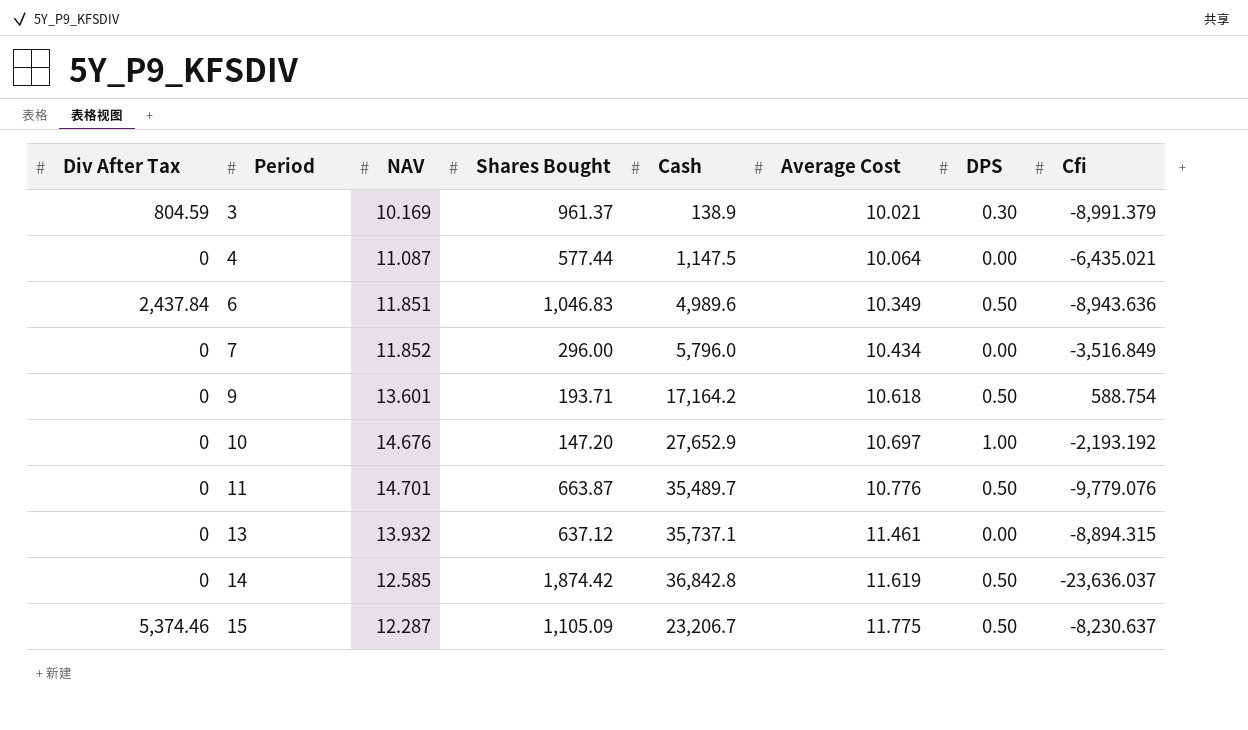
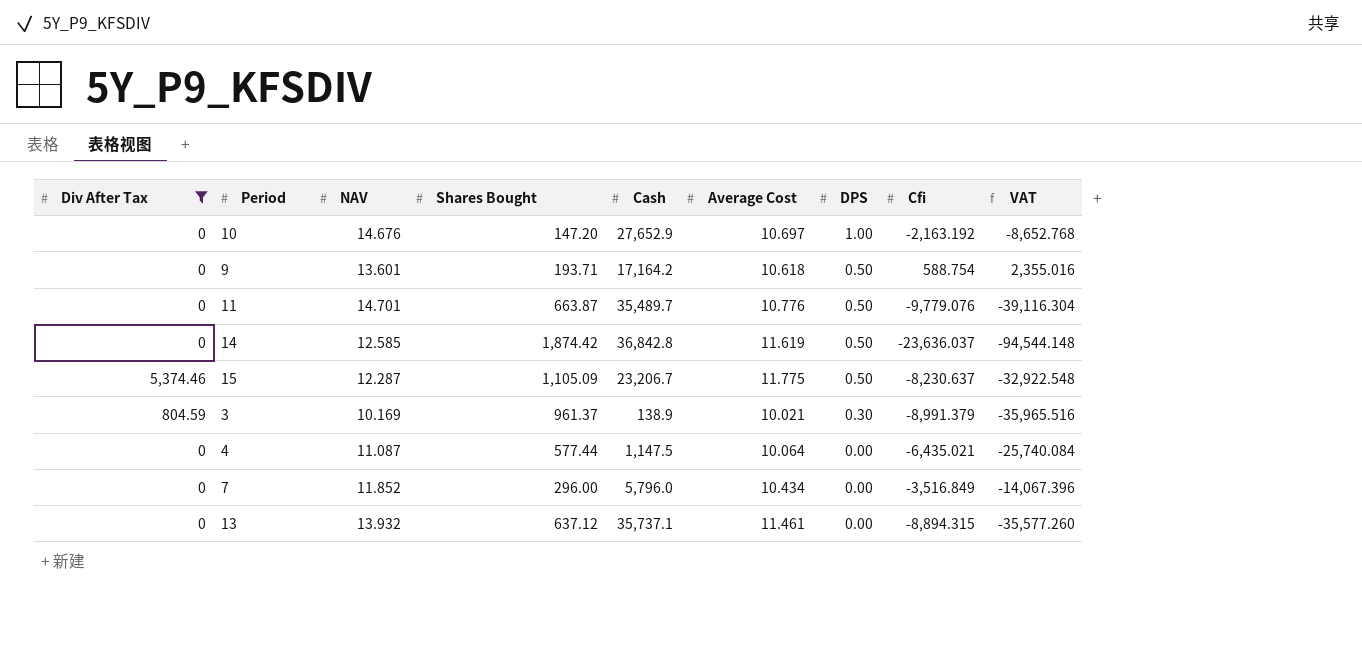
filter: none -> Div After Tax != 2,437.84
row order: Period ascending -> DPS descending
column VAT | formula: none -> [Cfi] * 4
10 | Cfi: -2,193.192 -> -2,163.192

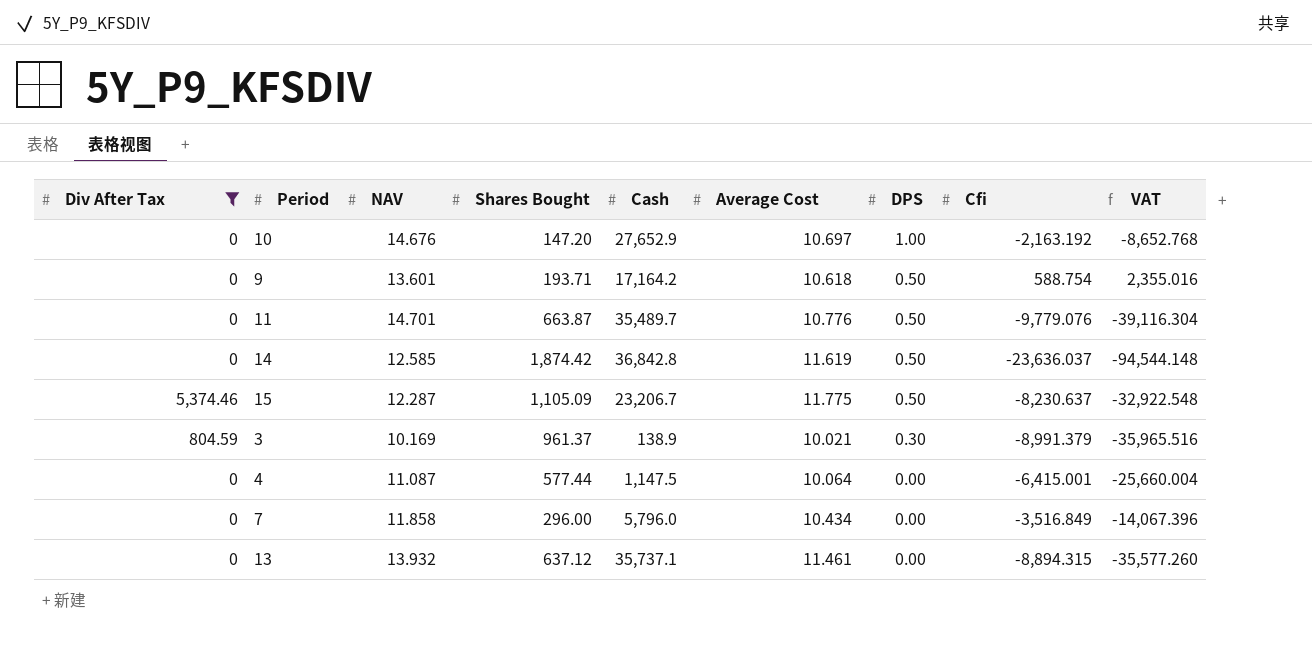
4 | Cfi: -6,435.021 -> -6,415.001
4 | VAT: -25,740.084 -> -25,660.004
7 | NAV: 11.852 -> 11.858

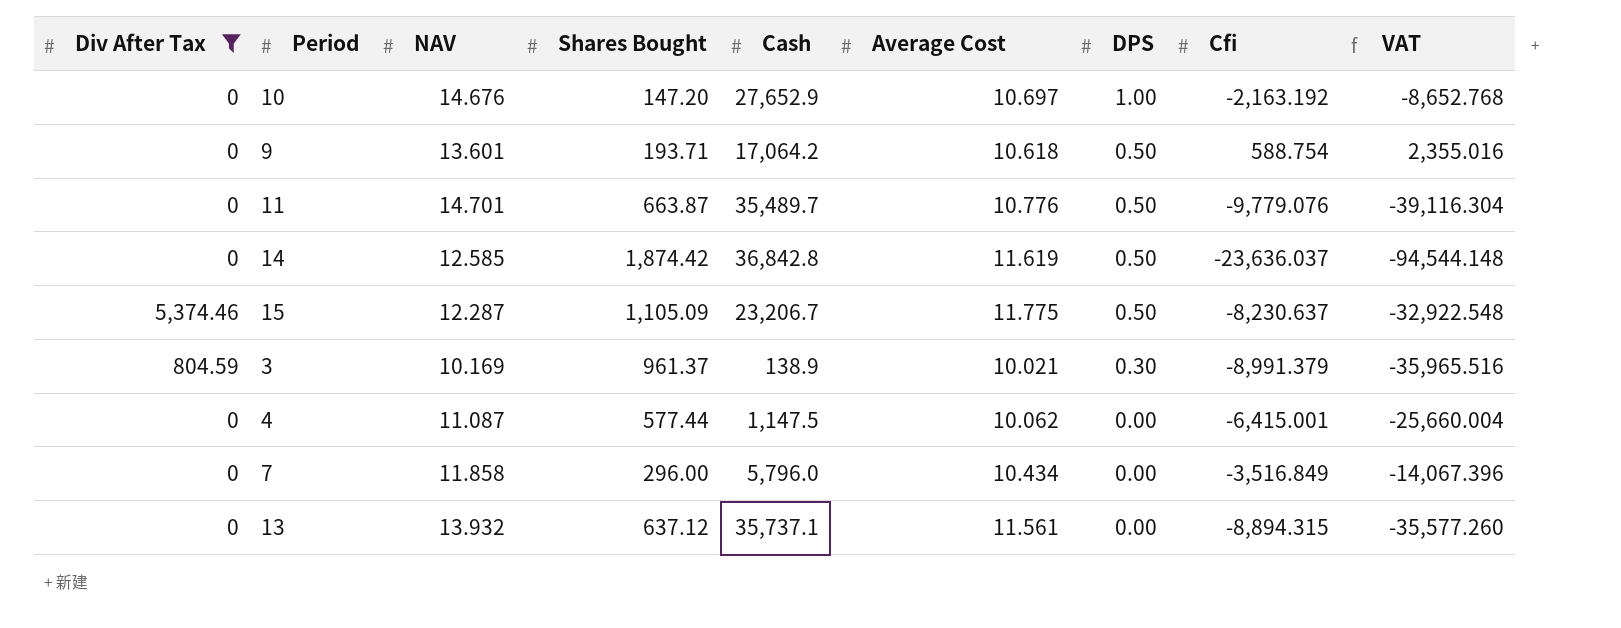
9 | Cash: 17,164.2 -> 17,064.2
4 | Average Cost: 10.064 -> 10.062
13 | Average Cost: 11.461 -> 11.561

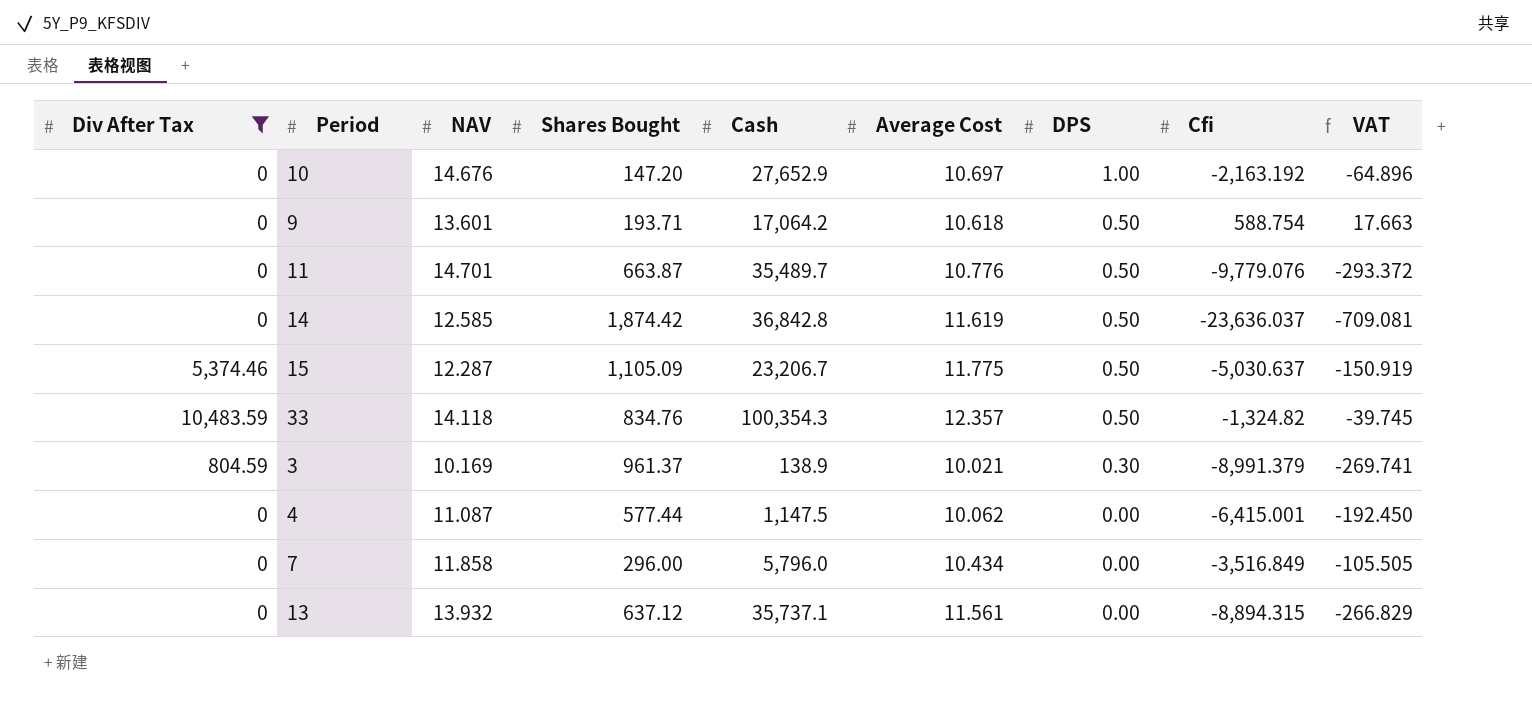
column VAT | formula: [Cfi] * 4 -> [Cfi] * 0.03
15 | Cfi: -8,230.637 -> -5,030.637
row 33: none -> 10,483.59 | 14.118 | 834.76 | 100,354.3 | 12.357 | 0.50 | -1,324.82 | -39.745

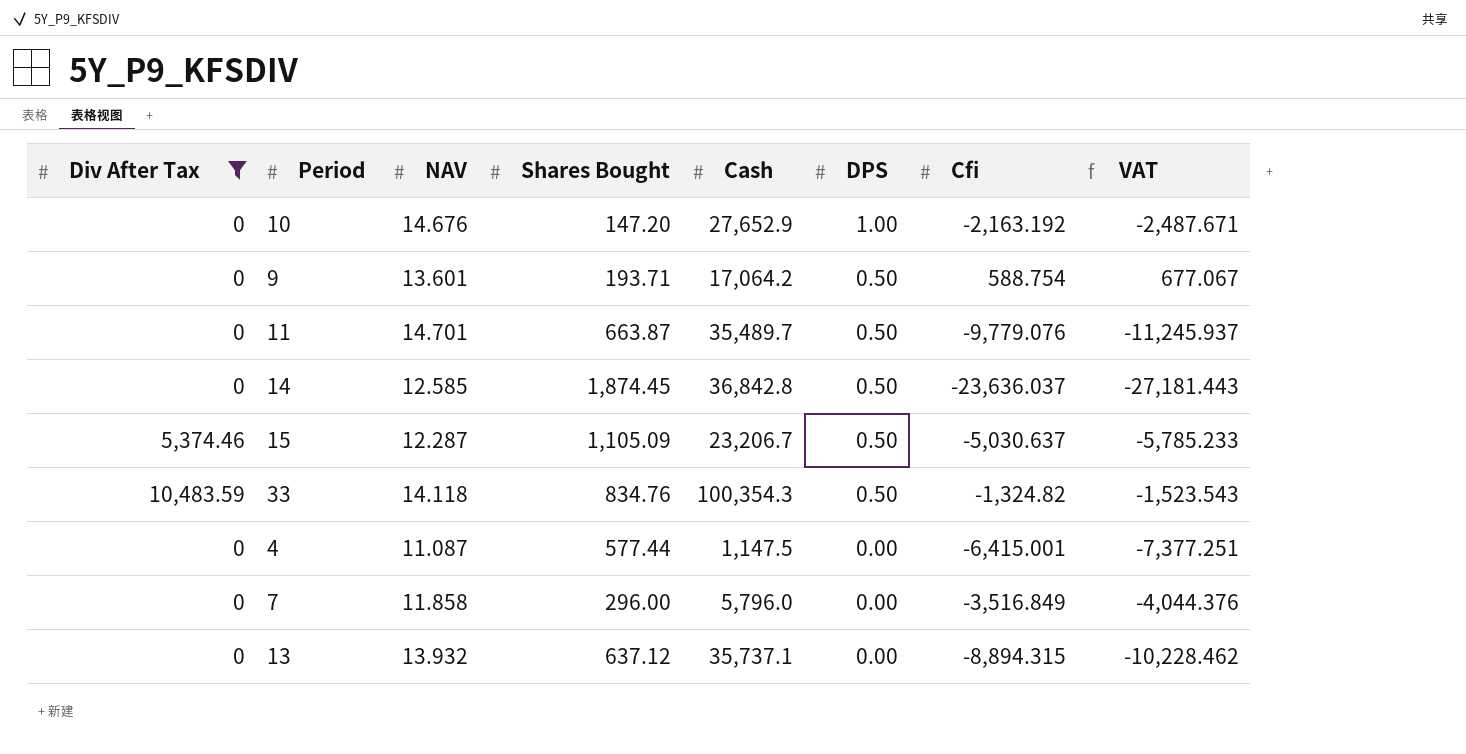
column Average Cost | position: 6 -> none
column VAT | formula: [Cfi] * 0.03 -> [Cfi] * 1.15
row 3: 804.59 | 10.169 | 961.37 | 138.9 | 10.021 | 0.30 | -8,991.379 | -269.741 -> none
14 | Shares Bought: 1,874.42 -> 1,874.45

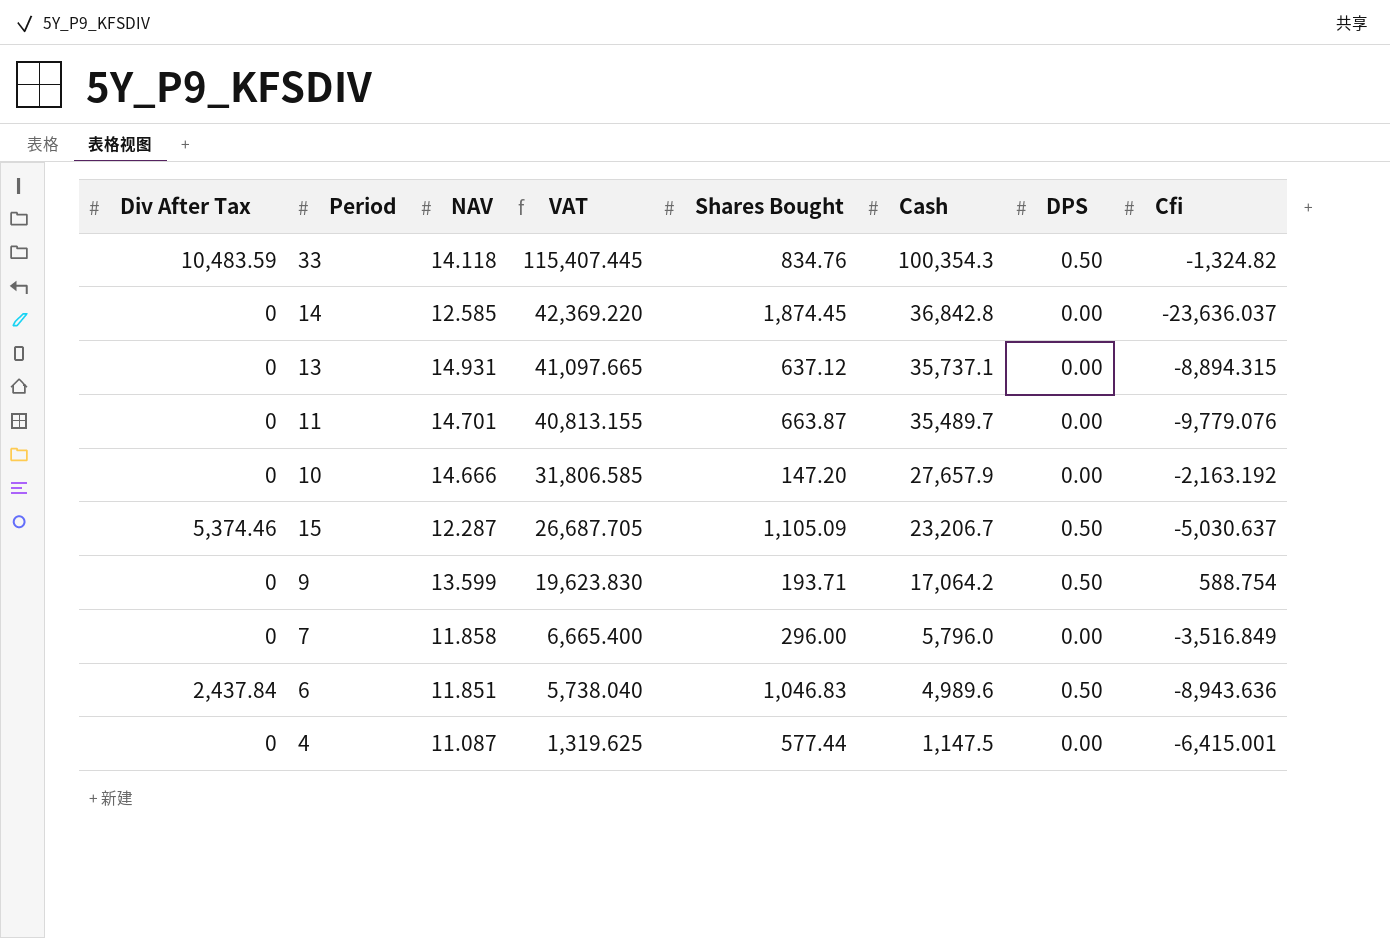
filter: Div After Tax != 2,437.84 -> none
row order: DPS descending -> VAT descending
column VAT | formula: [Cfi] * 1.15 -> [Cash] * 1.15
column VAT | position: 8 -> 4
14 | DPS: 0.50 -> 0.00
13 | NAV: 13.932 -> 14.931
11 | DPS: 0.50 -> 0.00
10 | NAV: 14.676 -> 14.666
10 | Cash: 27,652.9 -> 27,657.9
10 | DPS: 1.00 -> 0.00
9 | NAV: 13.601 -> 13.599

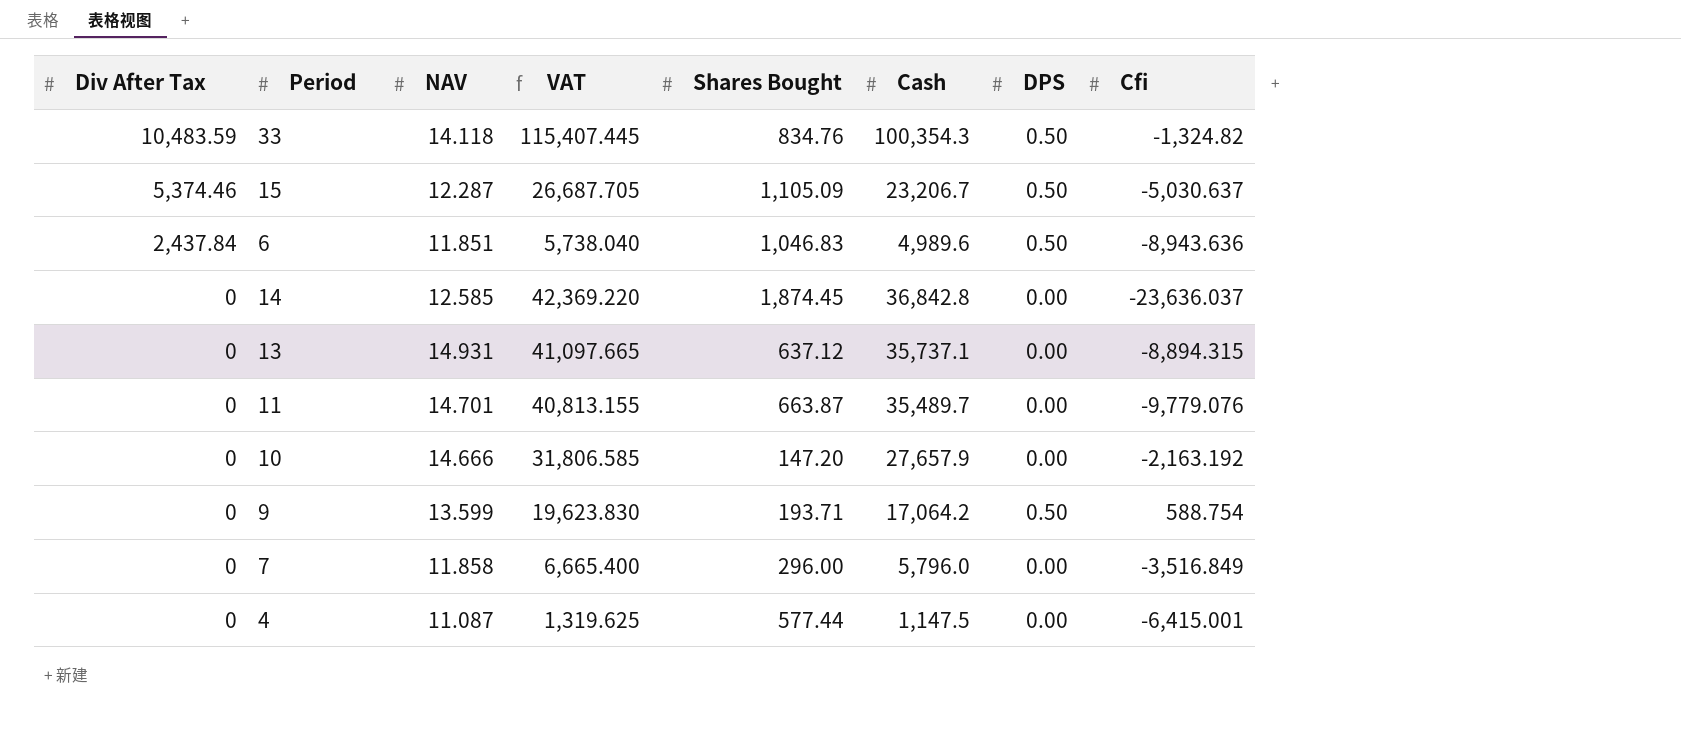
row order: VAT descending -> Div After Tax descending

